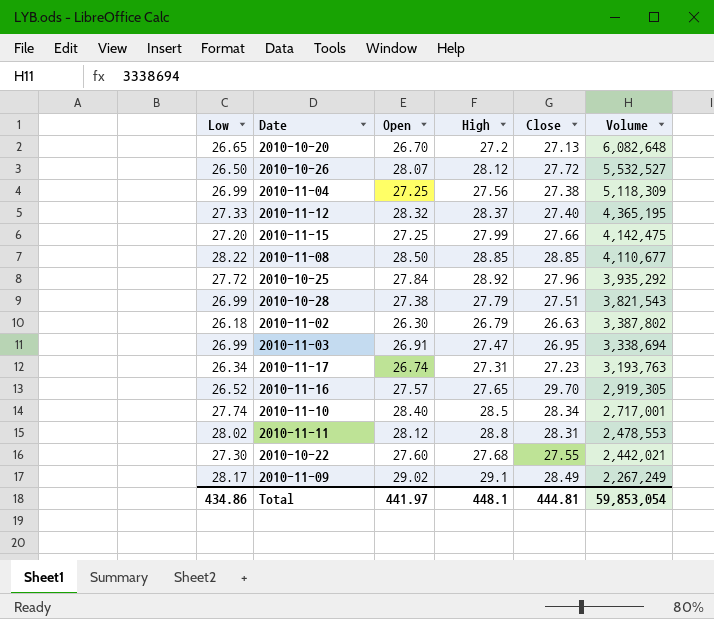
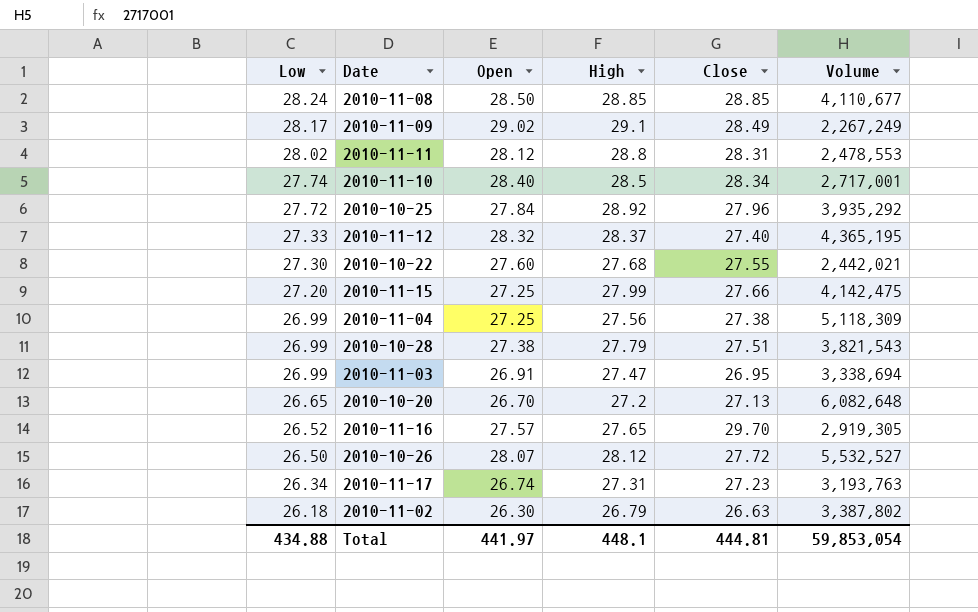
row order: Volume descending -> Low descending
2010-11-08 | Low: 28.22 -> 28.24
Total | Low: 434.86 -> 434.88

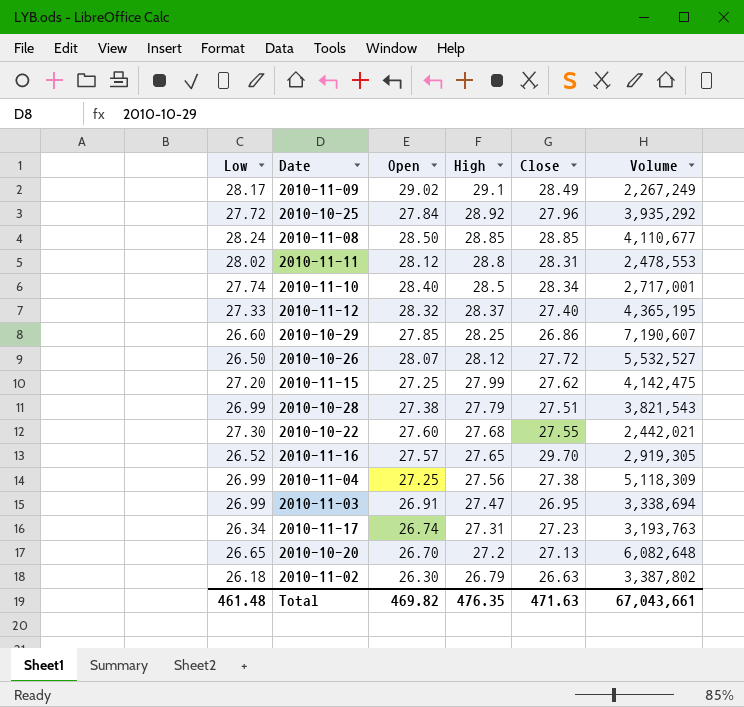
row order: Low descending -> High descending
row 2010-10-29: none -> 26.60 | 27.85 | 28.25 | 26.86 | 7,190,607
2010-11-15 | Close: 27.66 -> 27.62
Total | Low: 434.88 -> 461.48
Total | Open: 441.97 -> 469.82
Total | High: 448.1 -> 476.35
Total | Close: 444.81 -> 471.63
Total | Volume: 59,853,054 -> 67,043,661

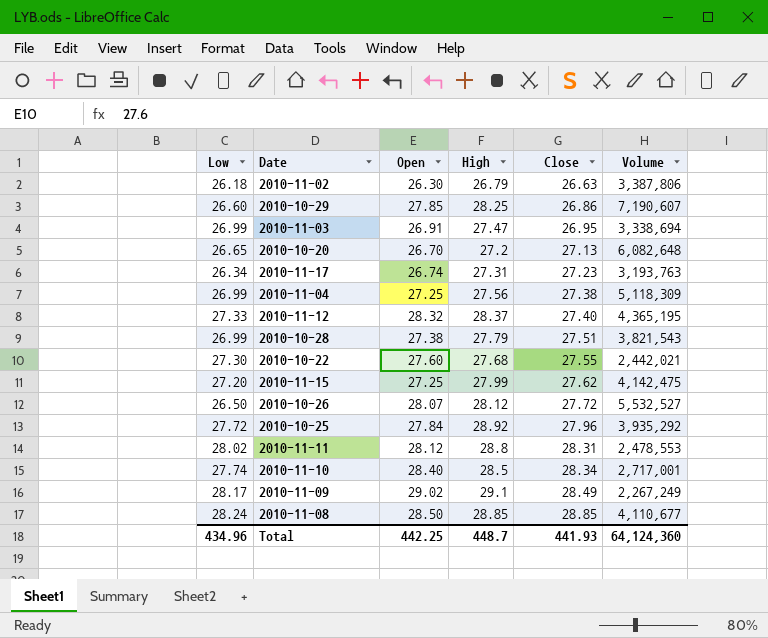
row order: High descending -> Close ascending
row 2010-11-16: 26.52 | 27.57 | 27.65 | 29.70 | 2,919,305 -> none
2010-11-02 | Volume: 3,387,802 -> 3,387,806
Total | Low: 461.48 -> 434.96
Total | Open: 469.82 -> 442.25
Total | High: 476.35 -> 448.7
Total | Close: 471.63 -> 441.93
Total | Volume: 67,043,661 -> 64,124,360

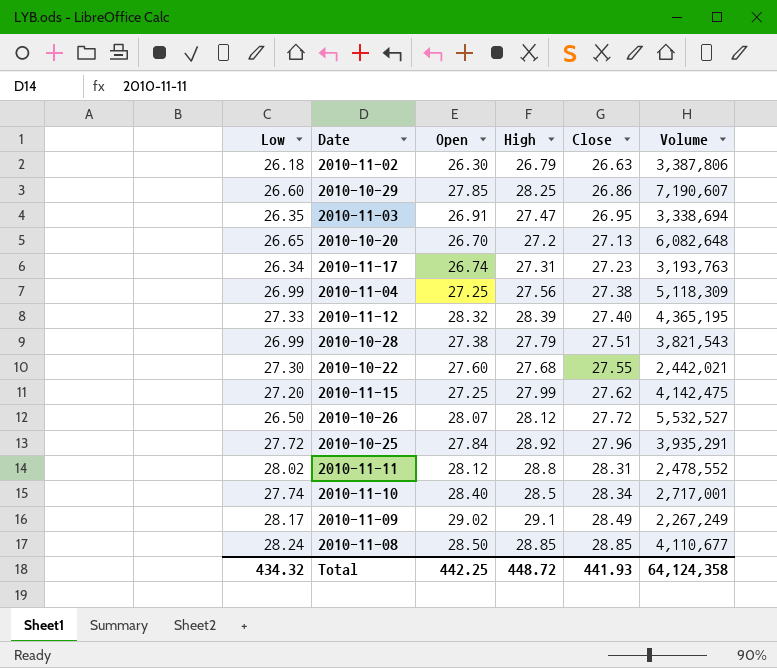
2010-11-03 | Low: 26.99 -> 26.35
2010-11-12 | High: 28.37 -> 28.39
2010-10-25 | Volume: 3,935,292 -> 3,935,291
2010-11-11 | Volume: 2,478,553 -> 2,478,552
Total | Low: 434.96 -> 434.32
Total | High: 448.7 -> 448.72
Total | Volume: 64,124,360 -> 64,124,358

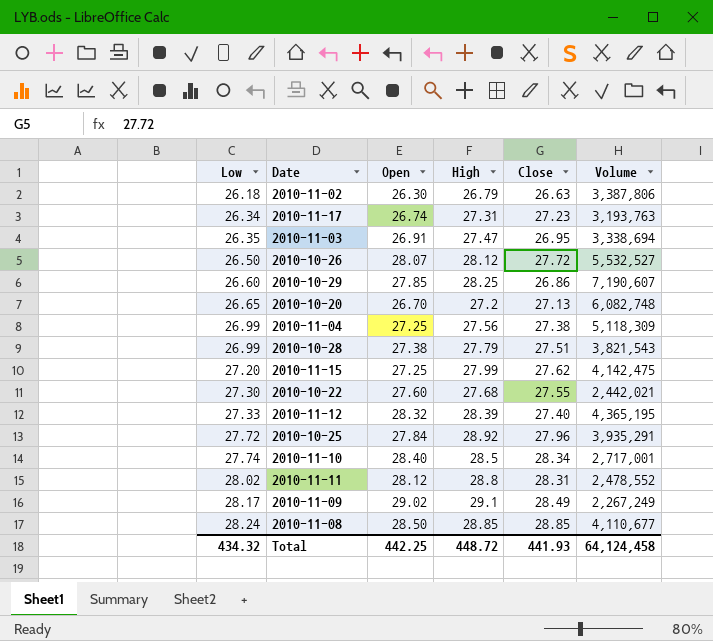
row order: Close ascending -> Low ascending
2010-10-20 | Volume: 6,082,648 -> 6,082,748
Total | Volume: 64,124,358 -> 64,124,458

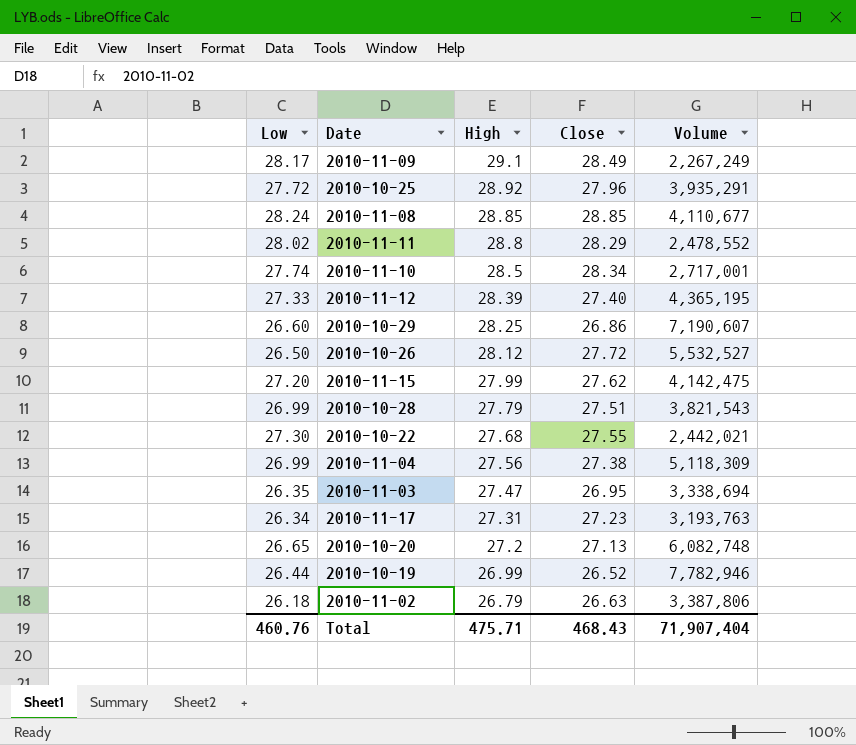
row order: Low ascending -> High descending
column Open | position: 3 -> none
2010-11-11 | Close: 28.31 -> 28.29
row 2010-10-19: none -> 26.44 | 26.99 | 26.52 | 7,782,946
Total | Low: 434.32 -> 460.76
Total | High: 448.72 -> 475.71
Total | Close: 441.93 -> 468.43
Total | Volume: 64,124,458 -> 71,907,404

